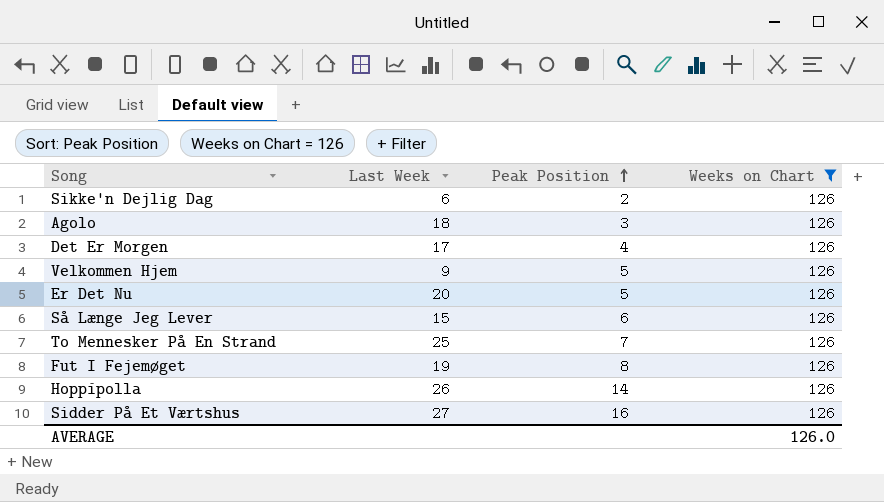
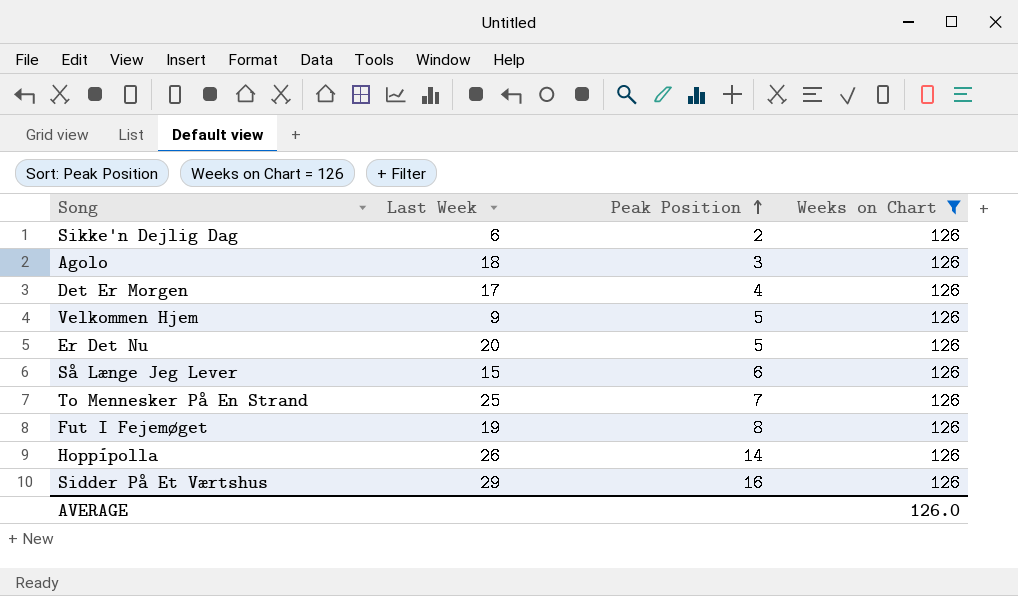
Sidder På Et Værtshus | Last Week: 27 -> 29

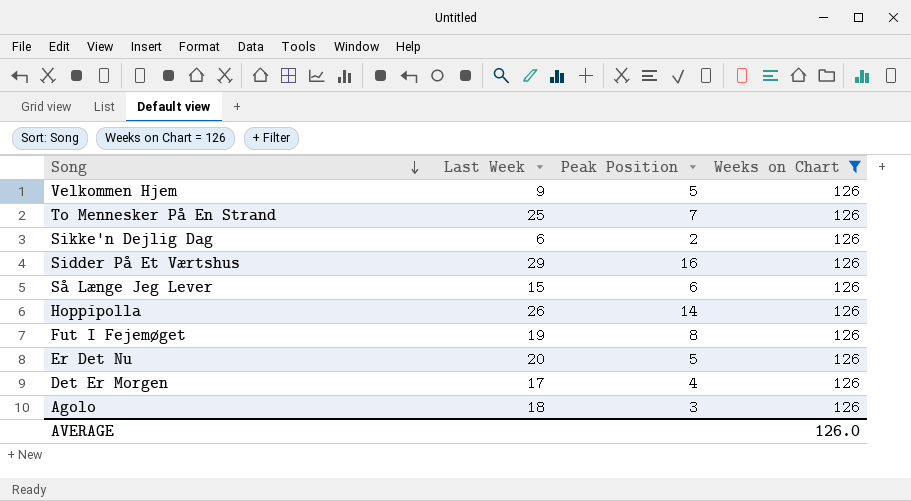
row order: Peak Position ascending -> Song descending

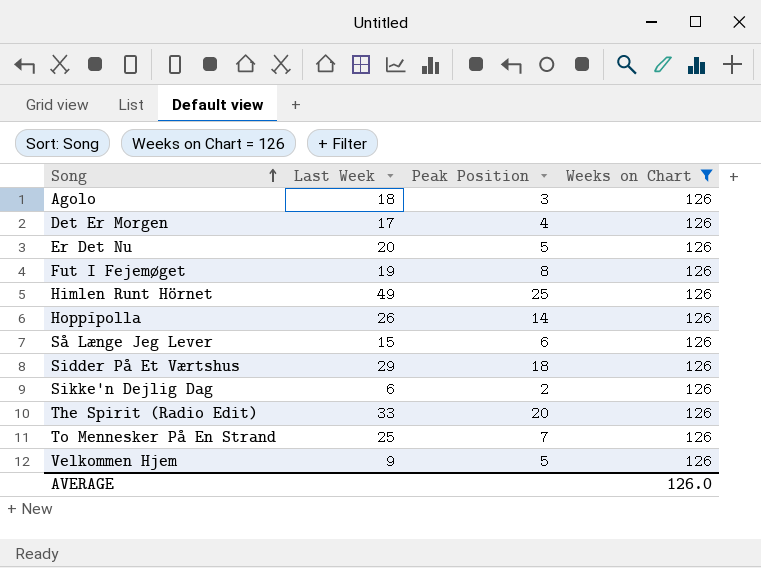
row order: Song descending -> Song ascending
row Himlen Runt Hörnet: none -> 49 | 25 | 126
Sidder På Et Værtshus | Peak Position: 16 -> 18
row The Spirit (Radio Edit): none -> 33 | 20 | 126

